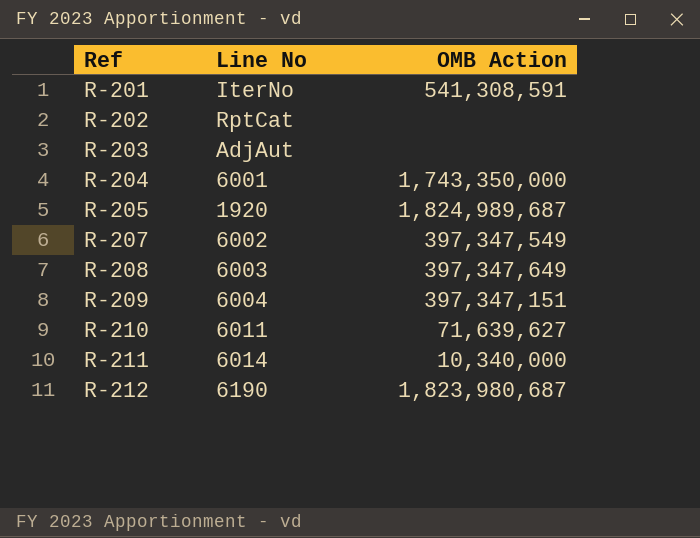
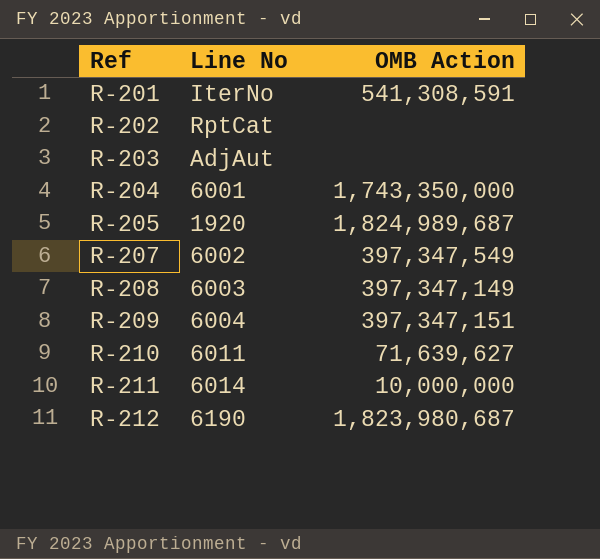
R-208 | OMB Action: 397,347,649 -> 397,347,149
R-211 | OMB Action: 10,340,000 -> 10,000,000

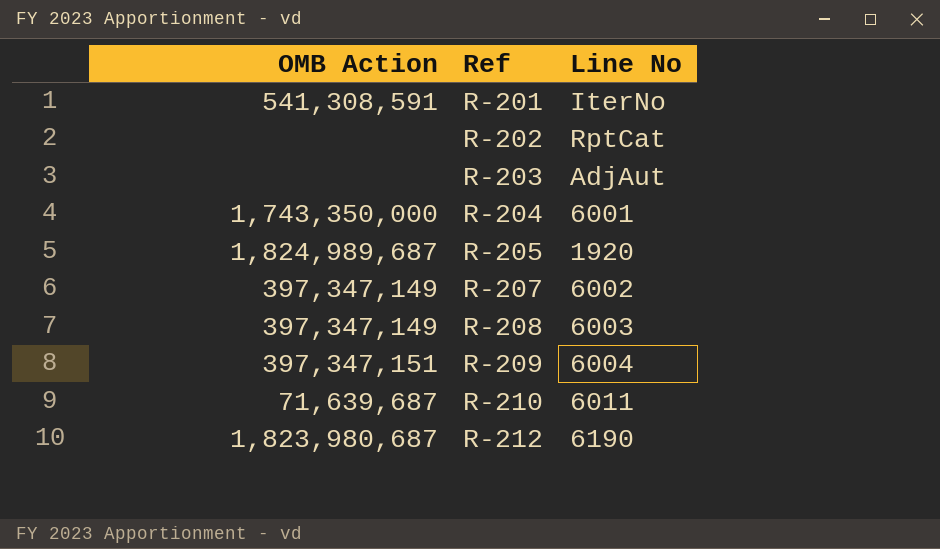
column OMB Action | position: 3 -> 1
row R-211: 6014 | 10,000,000 -> none
R-207 | OMB Action: 397,347,549 -> 397,347,149
R-210 | OMB Action: 71,639,627 -> 71,639,687

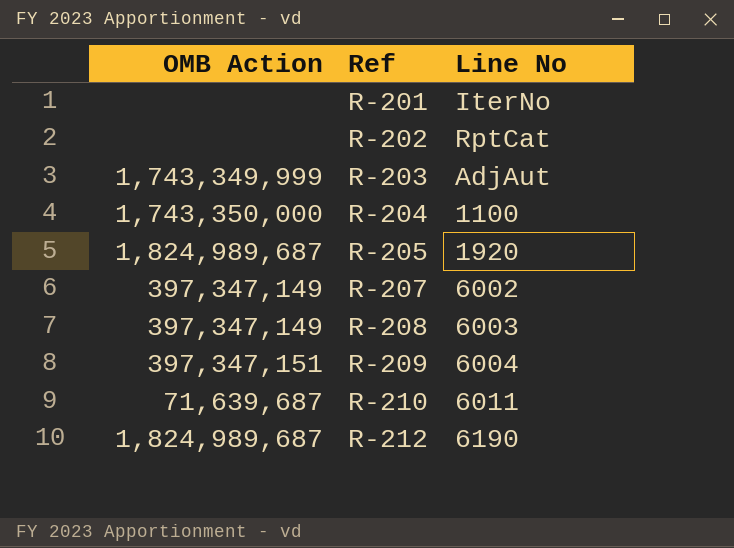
R-201 | OMB Action: 541,308,591 -> none
R-203 | OMB Action: none -> 1,743,349,999
R-204 | Line No: 6001 -> 1100
R-212 | OMB Action: 1,823,980,687 -> 1,824,989,687

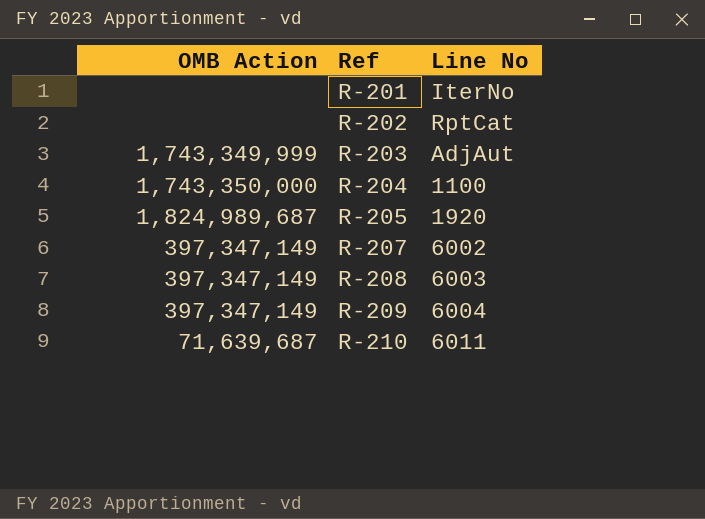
row R-212: 1,824,989,687 | 6190 -> none
R-209 | OMB Action: 397,347,151 -> 397,347,149

